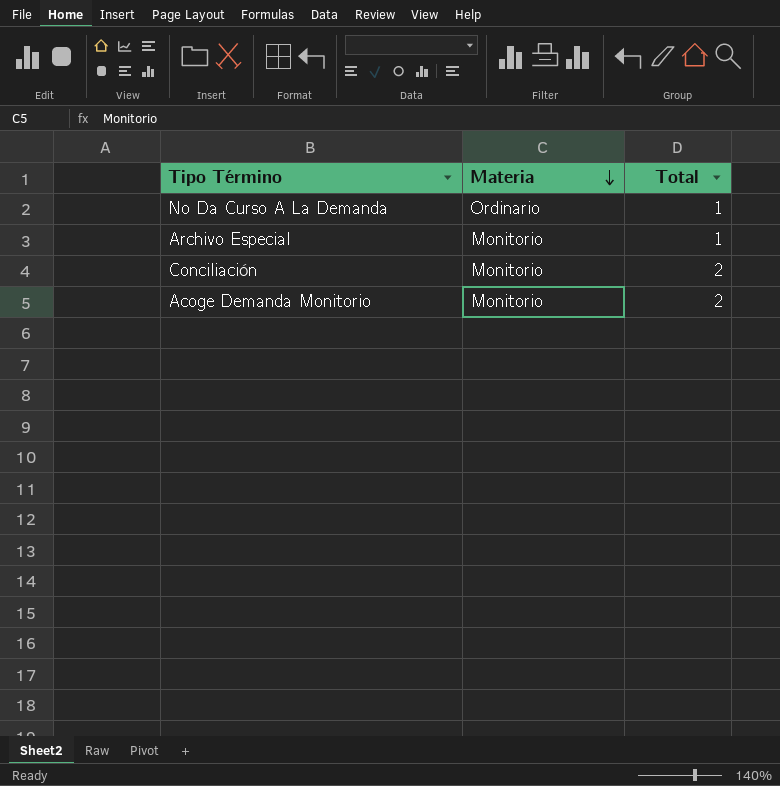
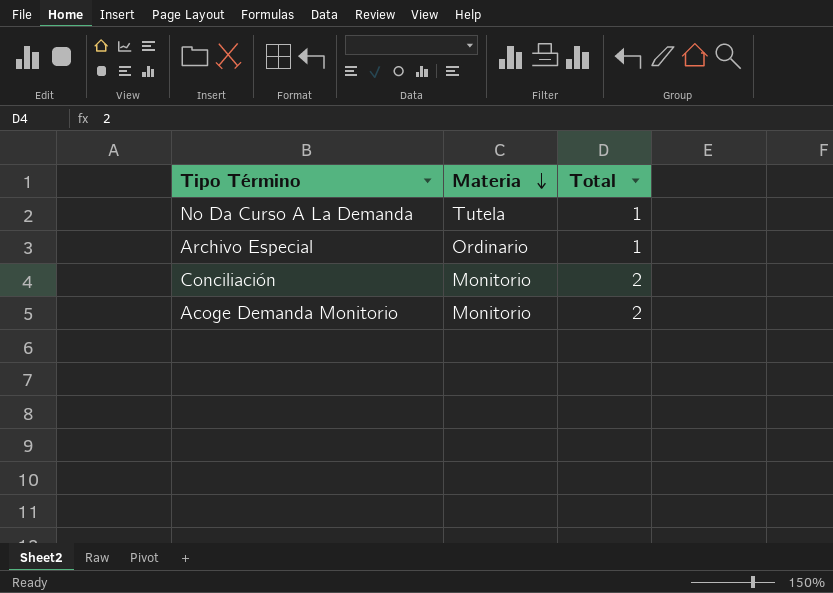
No Da Curso A La Demanda | Materia: Ordinario -> Tutela
Archivo Especial | Materia: Monitorio -> Ordinario

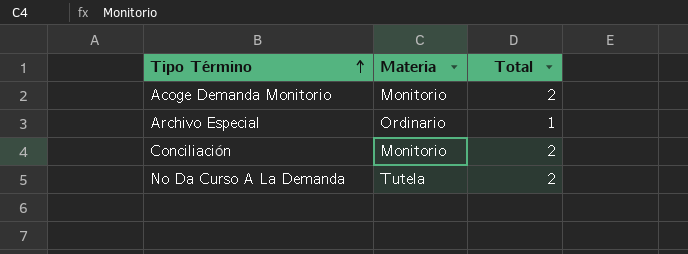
row order: Materia descending -> Tipo Término ascending
No Da Curso A La Demanda | Total: 1 -> 2

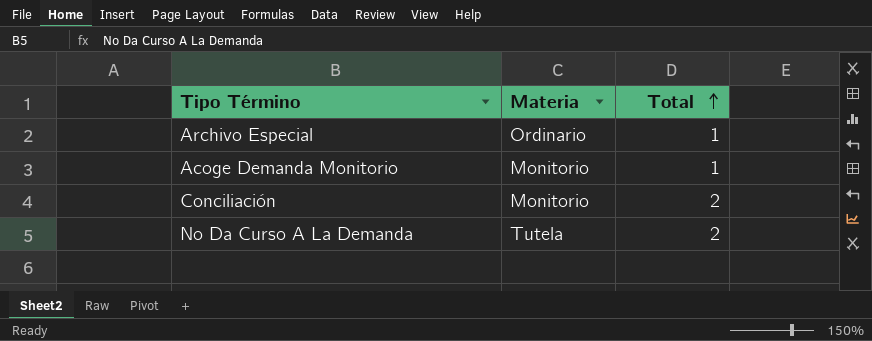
row order: Tipo Término ascending -> Total ascending
Acoge Demanda Monitorio | Total: 2 -> 1

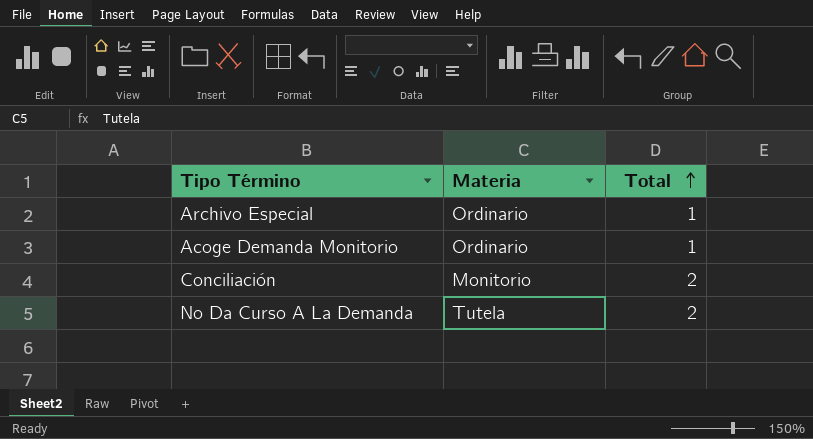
Acoge Demanda Monitorio | Materia: Monitorio -> Ordinario

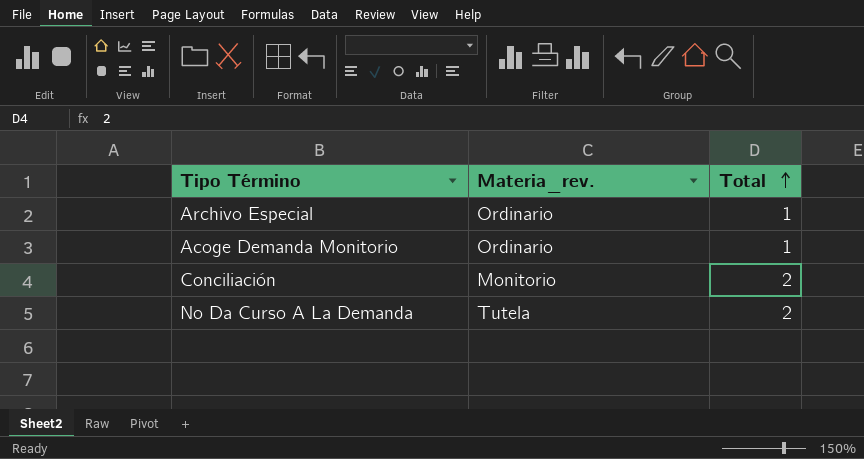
column name: Materia -> Materia_rev.

